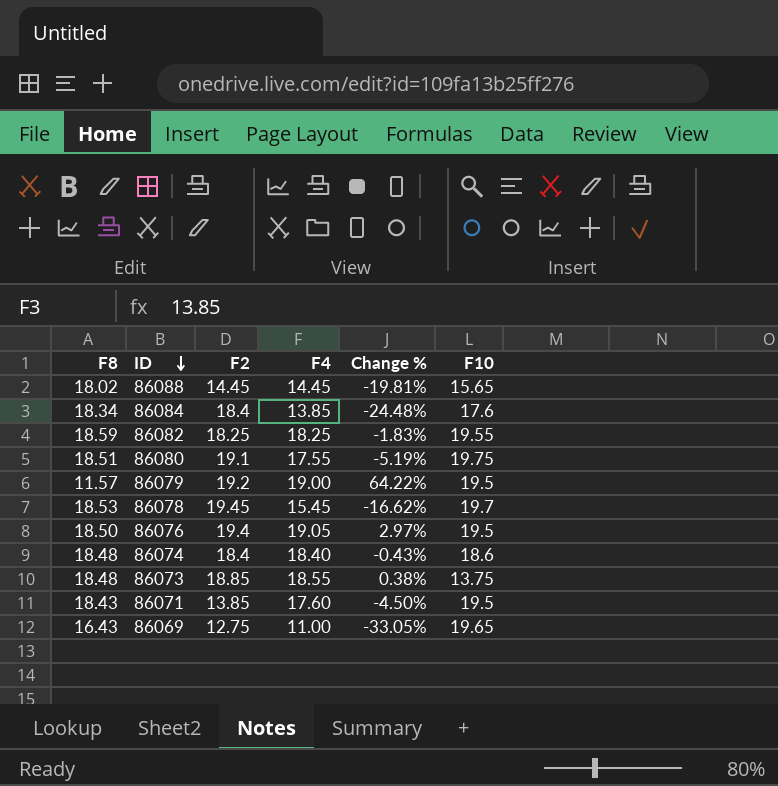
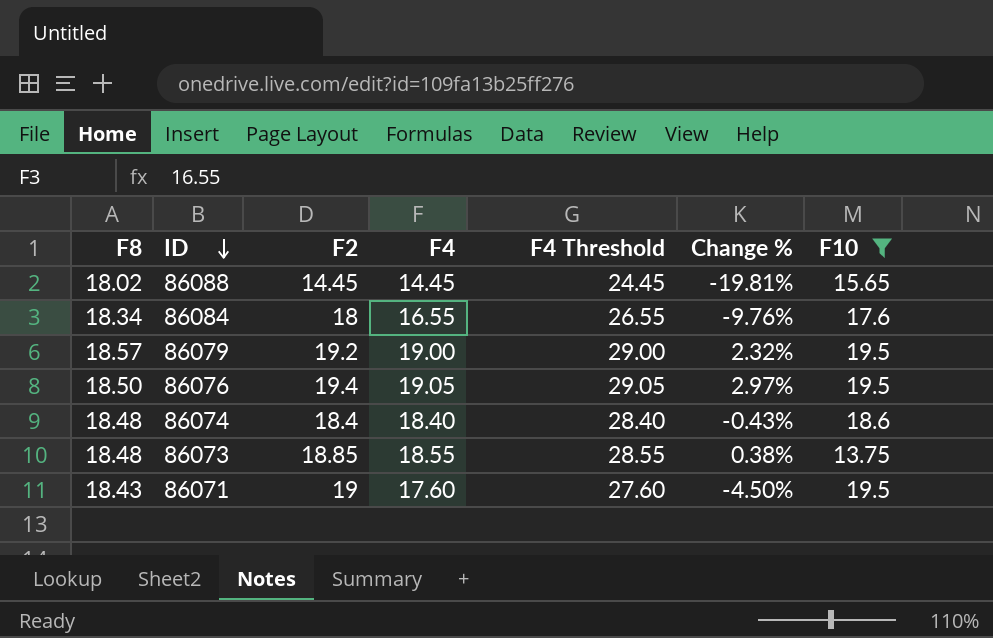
filter: none -> F10 <= 19.5
column F4 Threshold | formula: none -> [F4] + 10
86084 | F2: 18.4 -> 18
86084 | F4: 13.85 -> 16.55
86084 | Change %: -24.48% -> -9.76%
86079 | F8: 11.57 -> 18.57
86079 | Change %: 64.22% -> 2.32%
86071 | F2: 13.85 -> 19

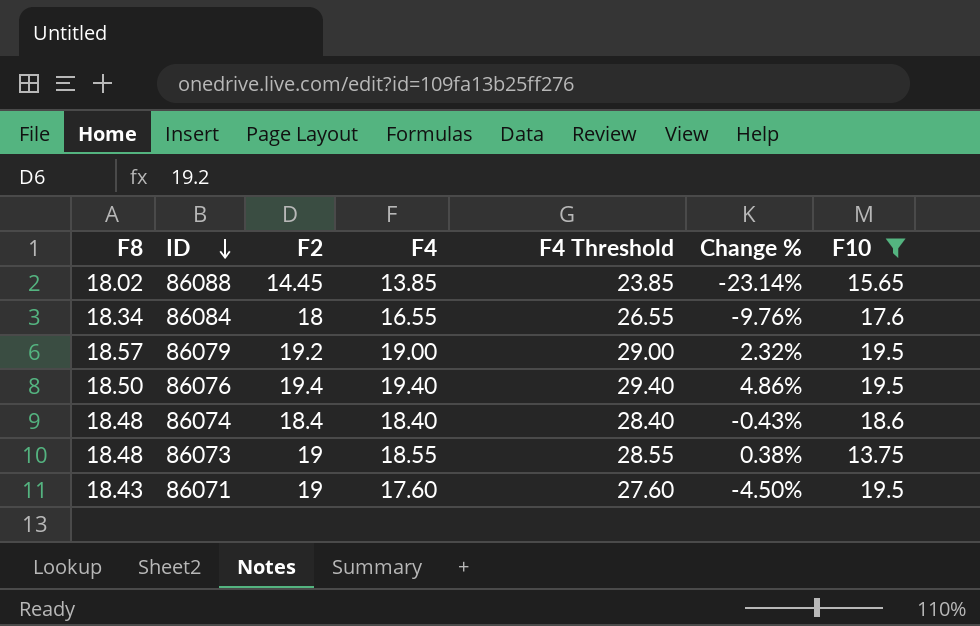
86088 | F4: 14.45 -> 13.85
86088 | F4 Threshold: 24.45 -> 23.85
86088 | Change %: -19.81% -> -23.14%
86076 | F4: 19.05 -> 19.40
86076 | F4 Threshold: 29.05 -> 29.40
86076 | Change %: 2.97% -> 4.86%
86073 | F2: 18.85 -> 19

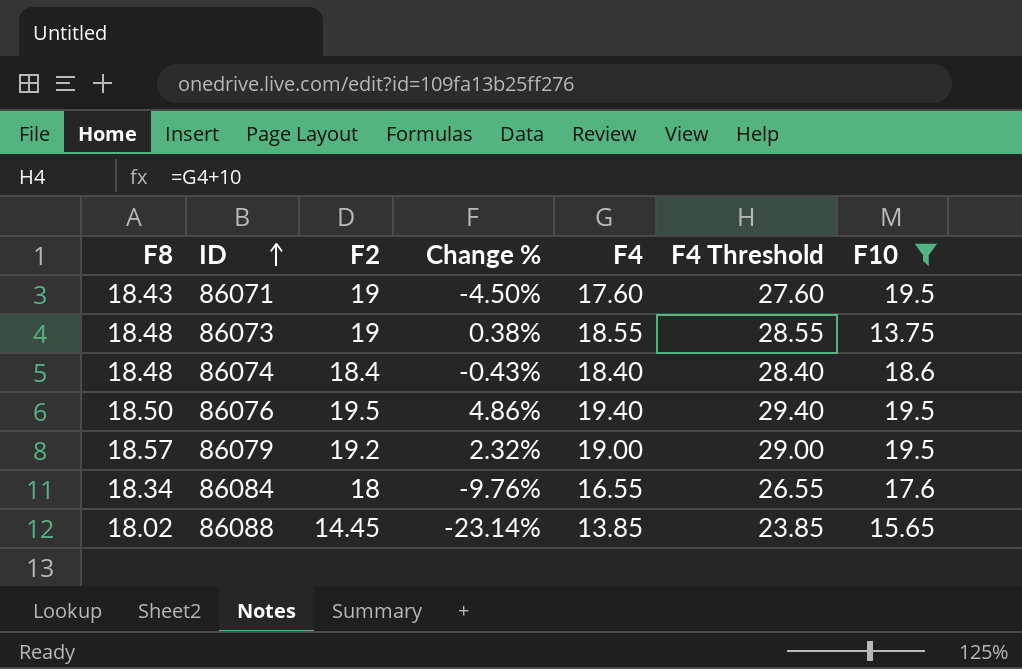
row order: ID descending -> ID ascending
column Change % | position: 6 -> 4
86076 | F2: 19.4 -> 19.5

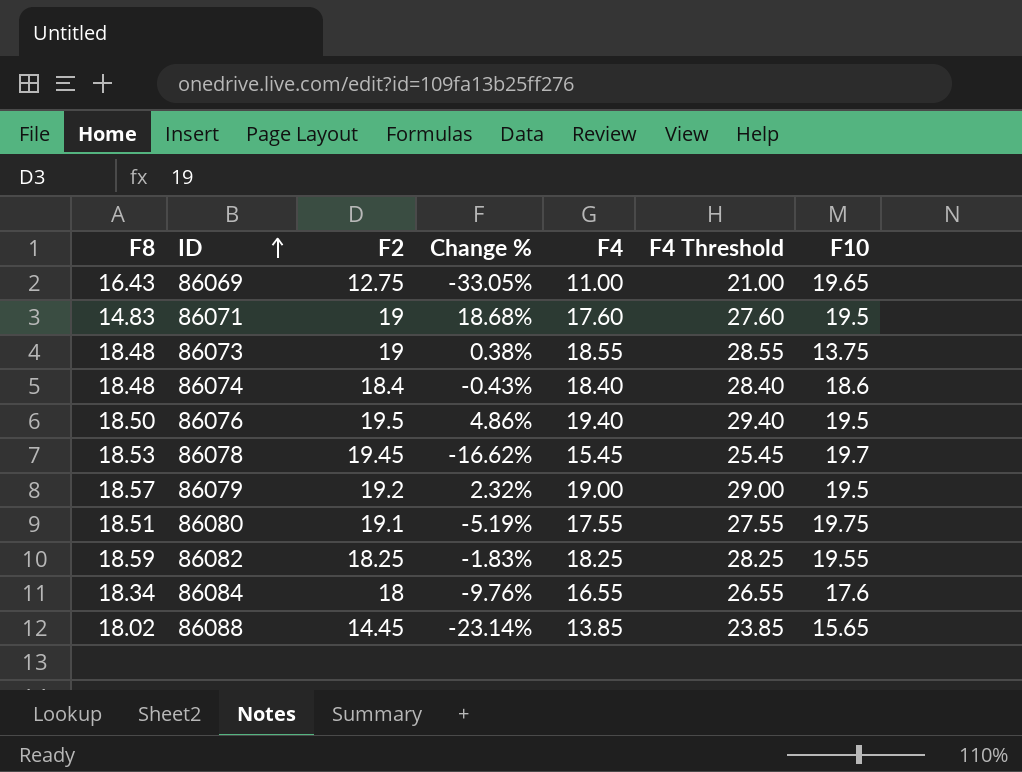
filter: F10 <= 19.5 -> none
86071 | F8: 18.43 -> 14.83
86071 | Change %: -4.50% -> 18.68%

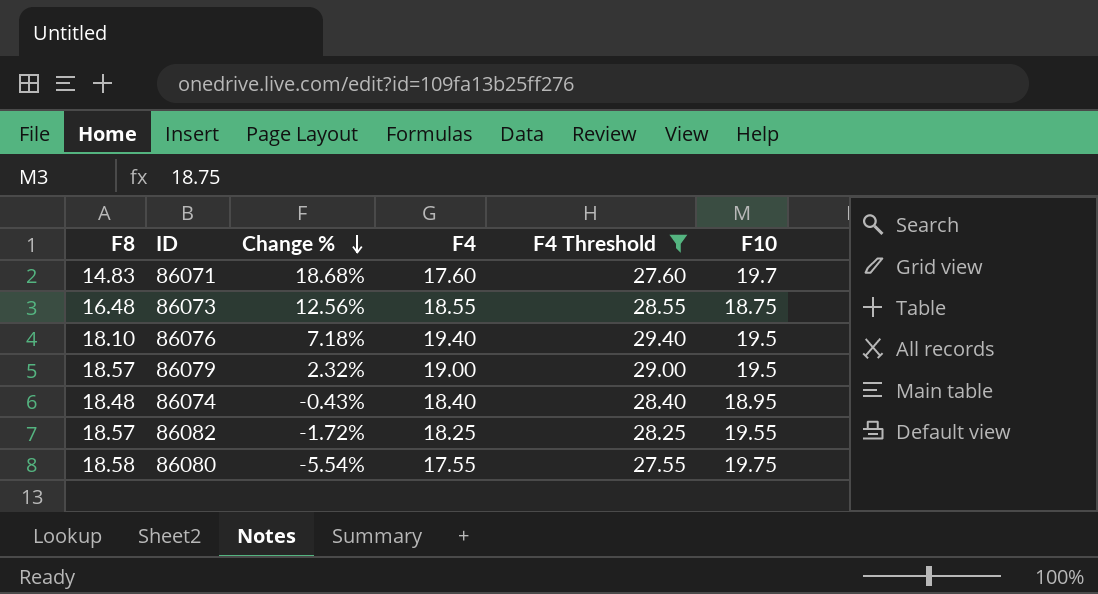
filter: none -> F4 Threshold >= 27.55
row order: ID ascending -> Change % descending
column F2 | position: 3 -> none
86071 | F10: 19.5 -> 19.7
86073 | F8: 18.48 -> 16.48
86073 | Change %: 0.38% -> 12.56%
86073 | F10: 13.75 -> 18.75
86076 | F8: 18.50 -> 18.10
86076 | Change %: 4.86% -> 7.18%
86074 | F10: 18.6 -> 18.95
86082 | F8: 18.59 -> 18.57
86082 | Change %: -1.83% -> -1.72%
86080 | F8: 18.51 -> 18.58
86080 | Change %: -5.19% -> -5.54%

